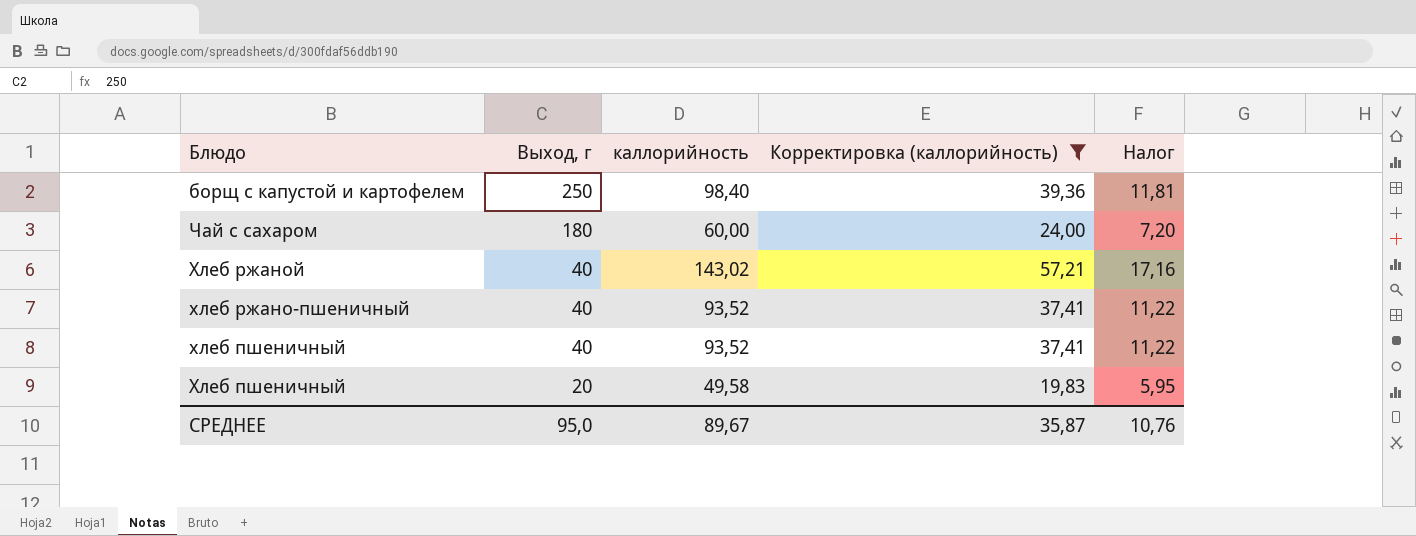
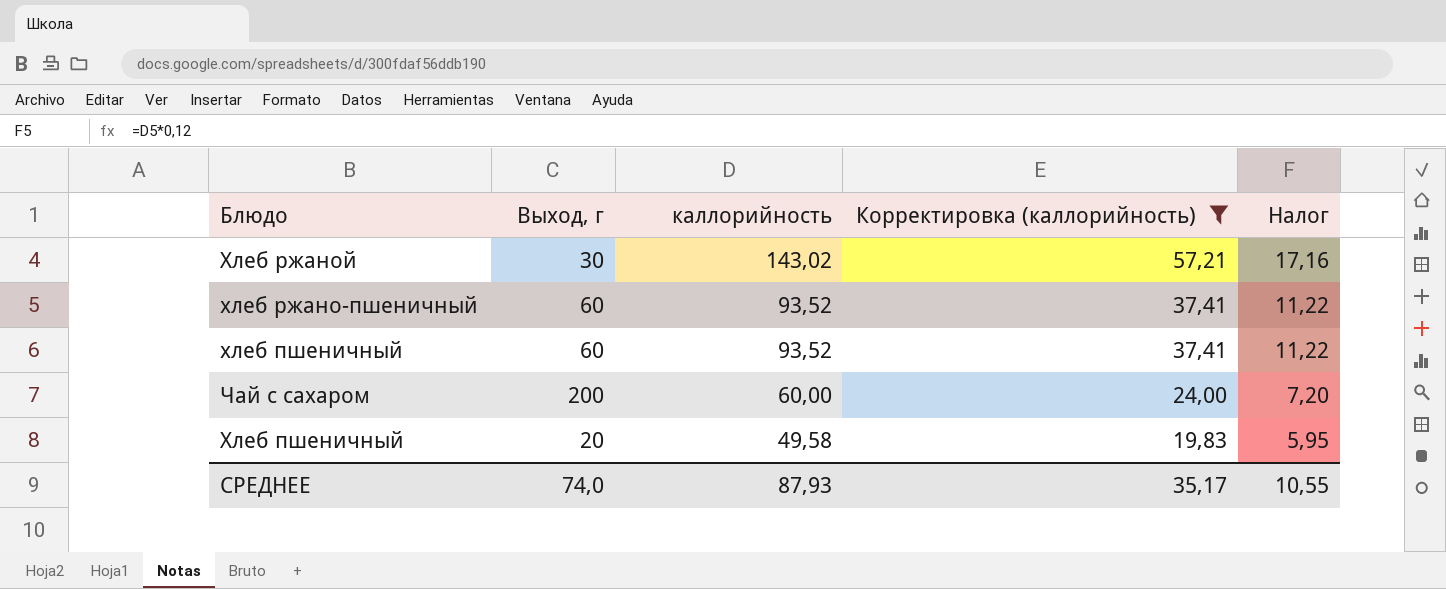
row order: Выход, г descending -> каллорийность descending
row борщ с капустой и картофелем: 250 | 98,40 | 39,36 | 11,81 -> none
Хлеб ржаной | Выход, г: 40 -> 30
хлеб ржано-пшеничный | Выход, г: 40 -> 60
хлеб пшеничный | Выход, г: 40 -> 60
Чай с сахаром | Выход, г: 180 -> 200
СРЕДНЕЕ | Выход, г: 95,0 -> 74,0
СРЕДНЕЕ | каллорийность: 89,67 -> 87,93
СРЕДНЕЕ | Корректировка (каллорийность): 35,87 -> 35,17
СРЕДНЕЕ | Налог: 10,76 -> 10,55

